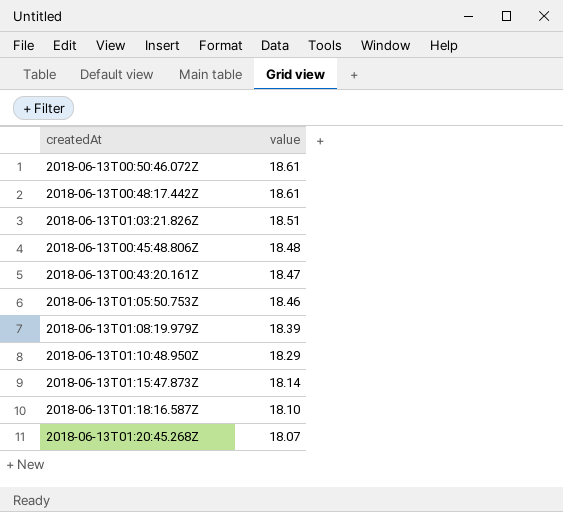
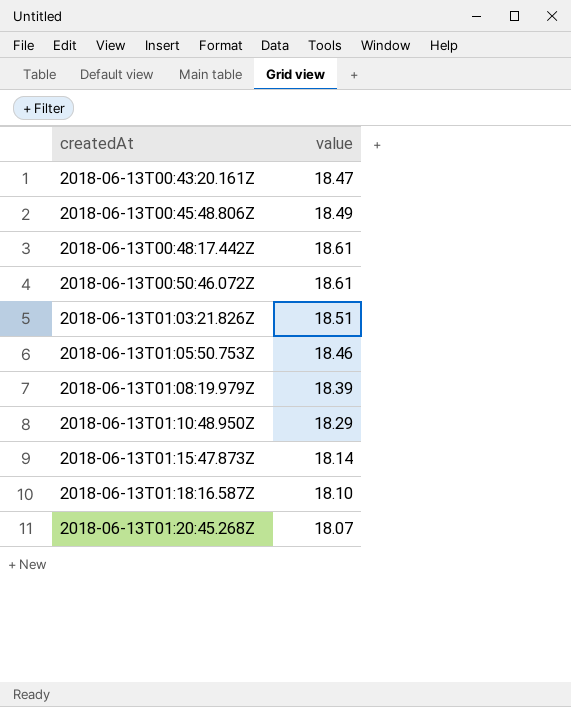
row order: value descending -> createdAt ascending
2018-06-13T00:45:48.806Z | value: 18.48 -> 18.49

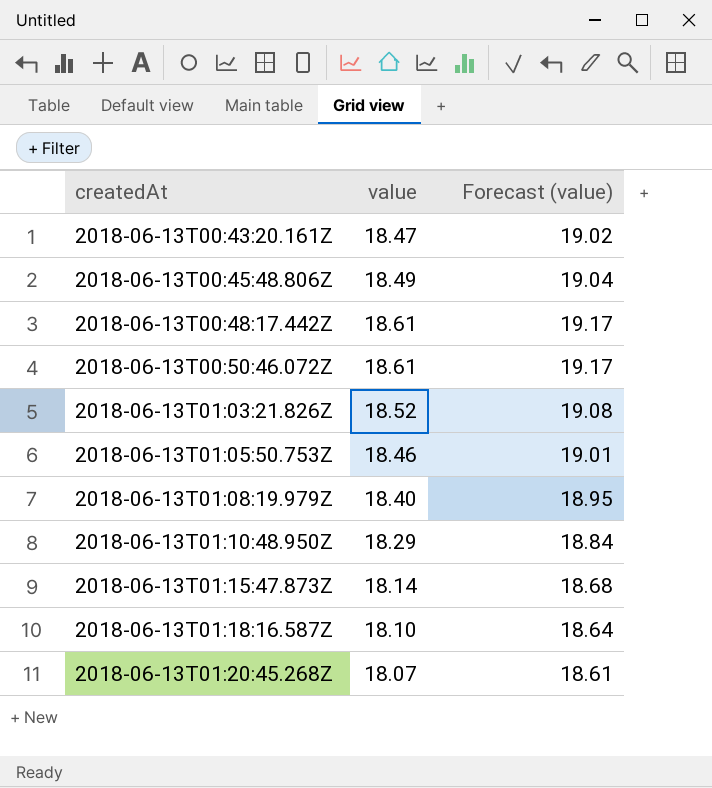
column Forecast (value) | formula: none -> [value] * 1.03
2018-06-13T01:03:21.826Z | value: 18.51 -> 18.52
2018-06-13T01:08:19.979Z | value: 18.39 -> 18.40

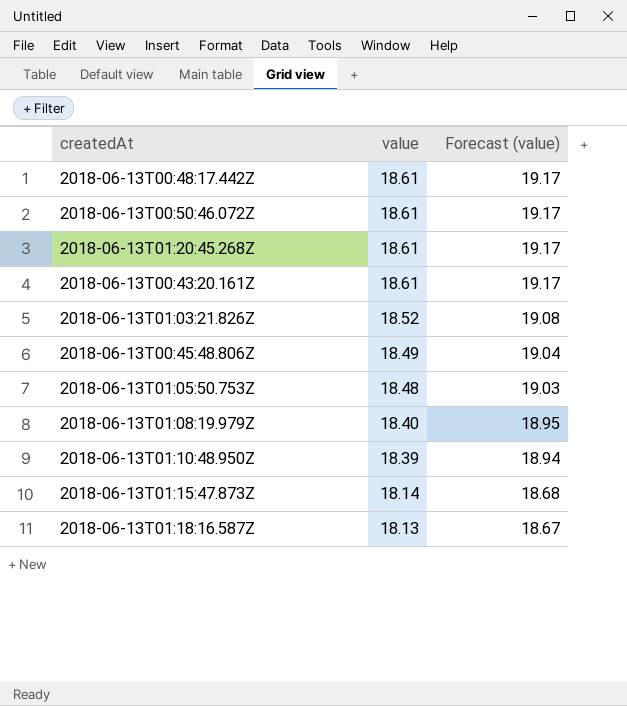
row order: createdAt ascending -> value descending
2018-06-13T01:20:45.268Z | value: 18.07 -> 18.61
2018-06-13T01:20:45.268Z | Forecast (value): 18.61 -> 19.17
2018-06-13T00:43:20.161Z | value: 18.47 -> 18.61
2018-06-13T00:43:20.161Z | Forecast (value): 19.02 -> 19.17
2018-06-13T01:05:50.753Z | value: 18.46 -> 18.48
2018-06-13T01:05:50.753Z | Forecast (value): 19.01 -> 19.03
2018-06-13T01:10:48.950Z | value: 18.29 -> 18.39
2018-06-13T01:10:48.950Z | Forecast (value): 18.84 -> 18.94
2018-06-13T01:18:16.587Z | value: 18.10 -> 18.13
2018-06-13T01:18:16.587Z | Forecast (value): 18.64 -> 18.67

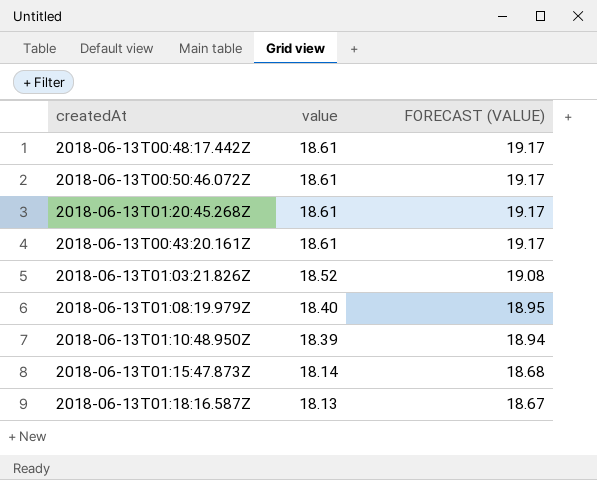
column name: Forecast (value) -> FORECAST (VALUE)
row 2018-06-13T00:45:48.806Z: 18.49 | 19.04 -> none
row 2018-06-13T01:05:50.753Z: 18.48 | 19.03 -> none

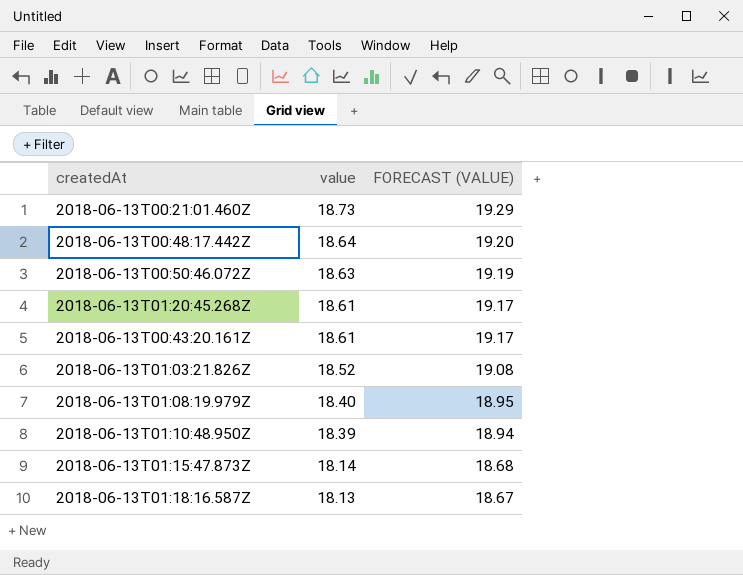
row 2018-06-13T00:21:01.460Z: none -> 18.73 | 19.29
2018-06-13T00:48:17.442Z | value: 18.61 -> 18.64
2018-06-13T00:48:17.442Z | FORECAST (VALUE): 19.17 -> 19.20
2018-06-13T00:50:46.072Z | value: 18.61 -> 18.63
2018-06-13T00:50:46.072Z | FORECAST (VALUE): 19.17 -> 19.19

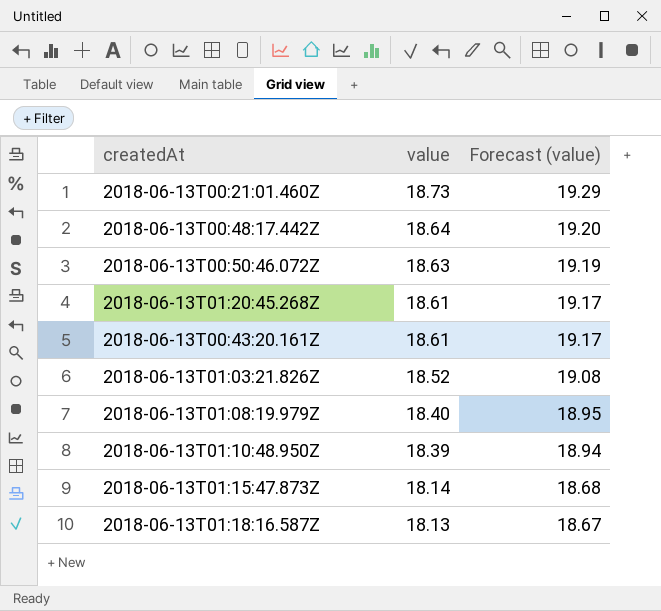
column name: FORECAST (VALUE) -> Forecast (value)

